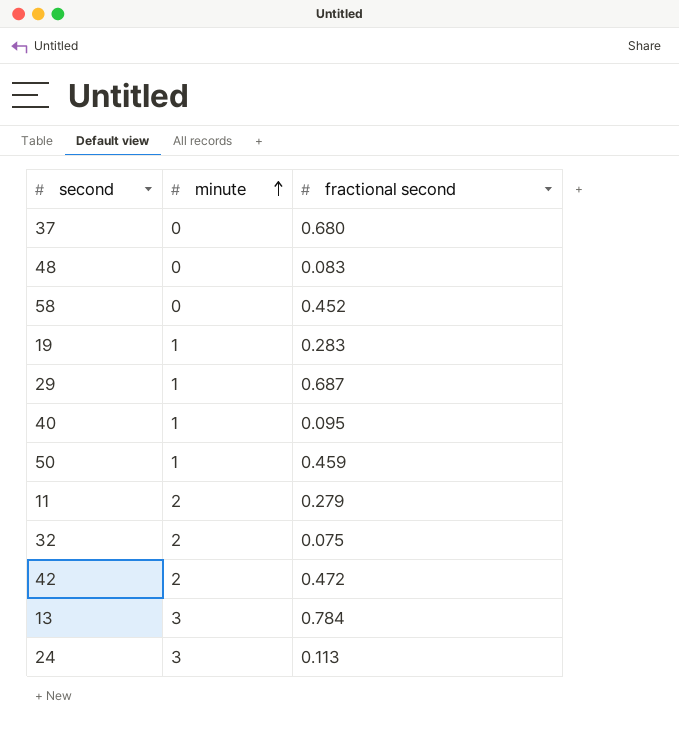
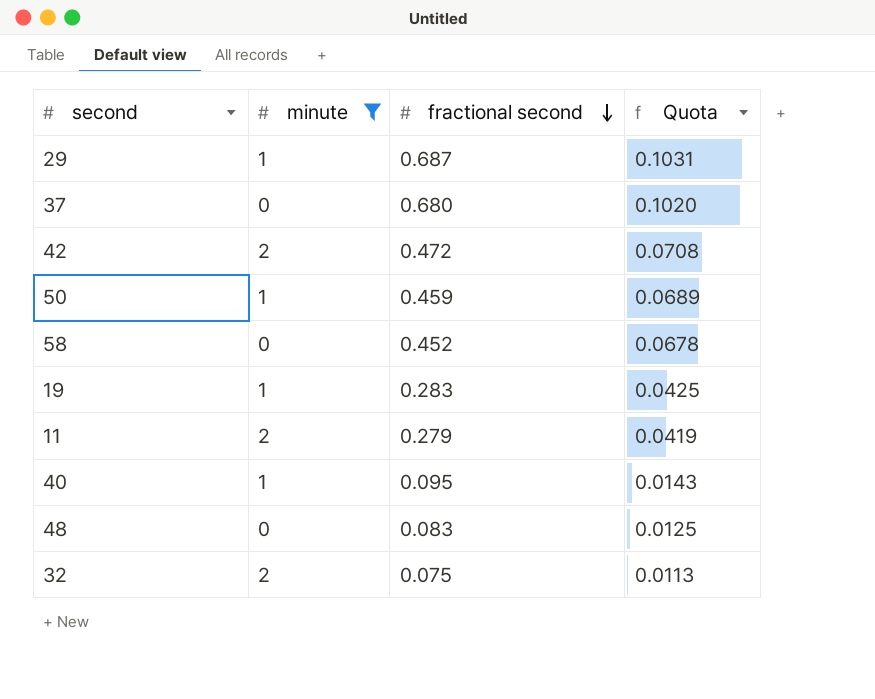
filter: none -> minute != 3
row order: minute ascending -> fractional second descending
column Quota | formula: none -> [fractional second] * 0.15

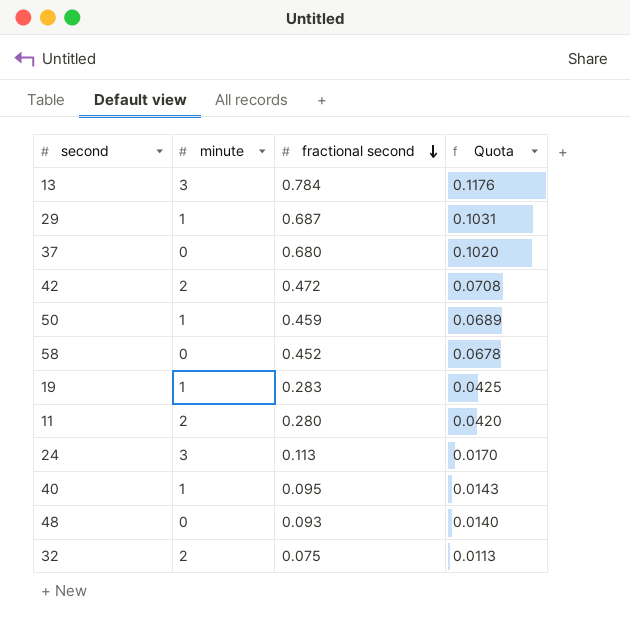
filter: minute != 3 -> none
11 | fractional second: 0.279 -> 0.280
11 | Quota: 0.0419 -> 0.0420
48 | fractional second: 0.083 -> 0.093
48 | Quota: 0.0125 -> 0.0140

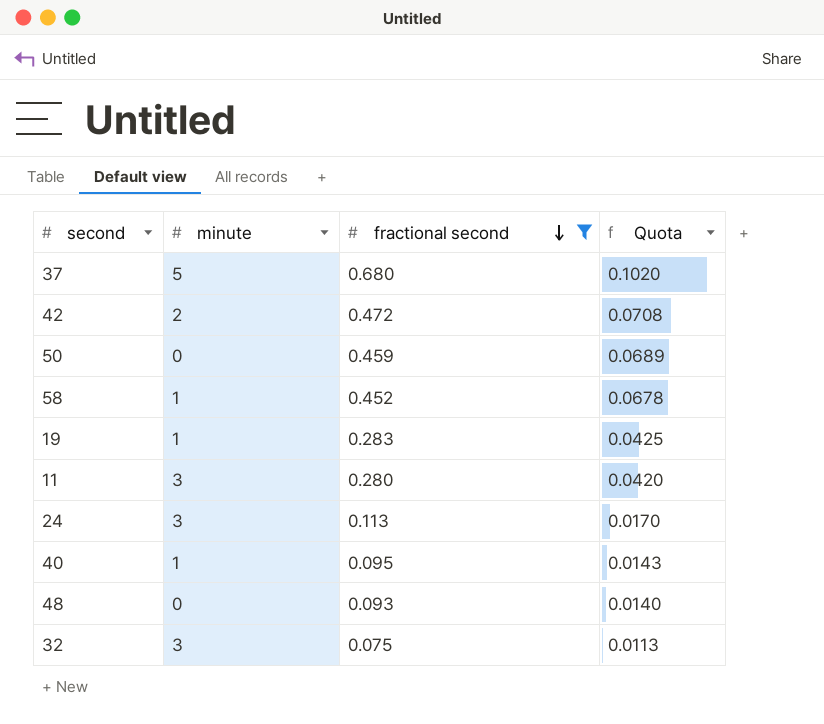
filter: none -> fractional second <= 0.680
37 | minute: 0 -> 5
50 | minute: 1 -> 0
58 | minute: 0 -> 1
11 | minute: 2 -> 3
32 | minute: 2 -> 3

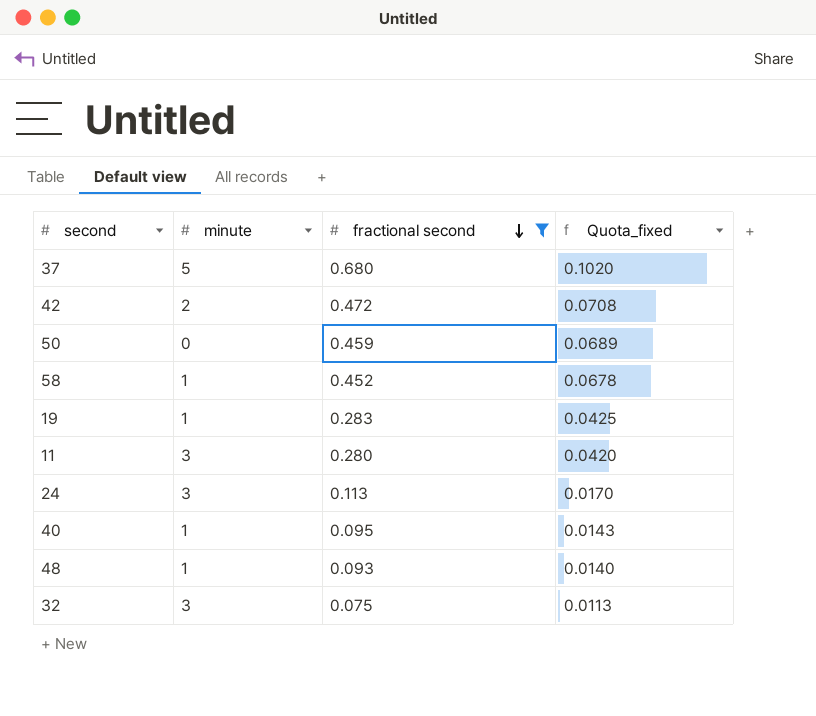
column name: Quota -> Quota_fixed
48 | minute: 0 -> 1

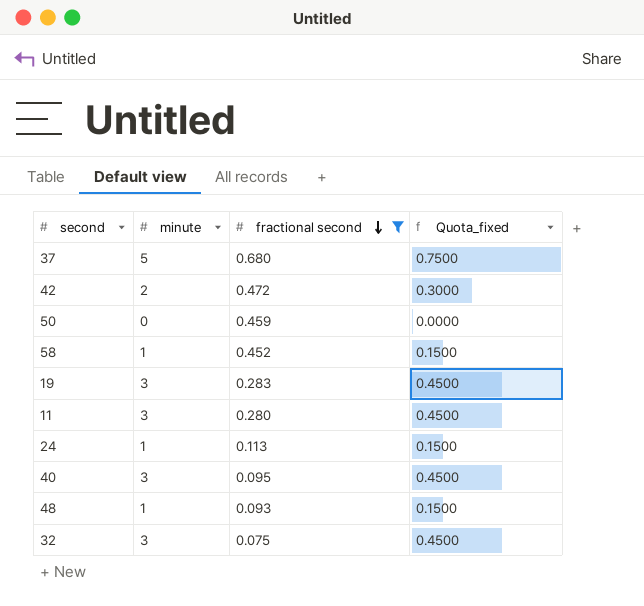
column Quota_fixed | formula: [fractional second] * 0.15 -> [minute] * 0.15
19 | minute: 1 -> 3
24 | minute: 3 -> 1
40 | minute: 1 -> 3

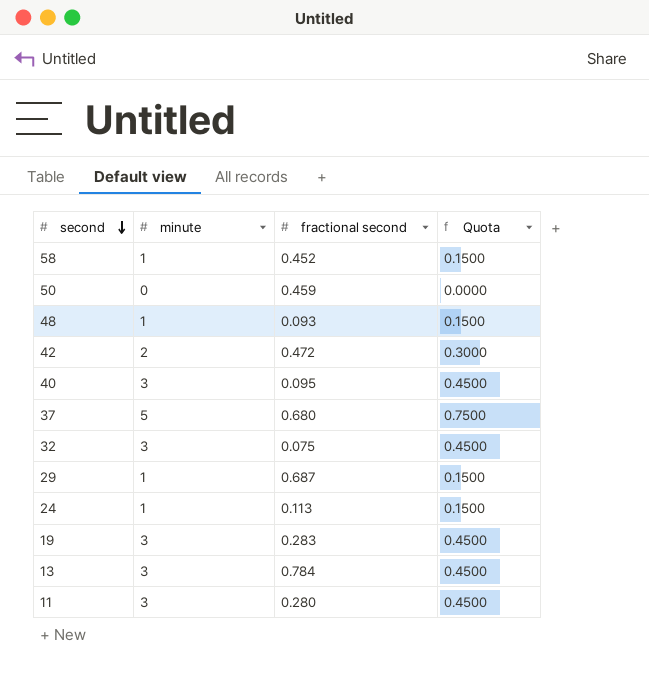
filter: fractional second <= 0.680 -> none
row order: fractional second descending -> second descending
column name: Quota_fixed -> Quota

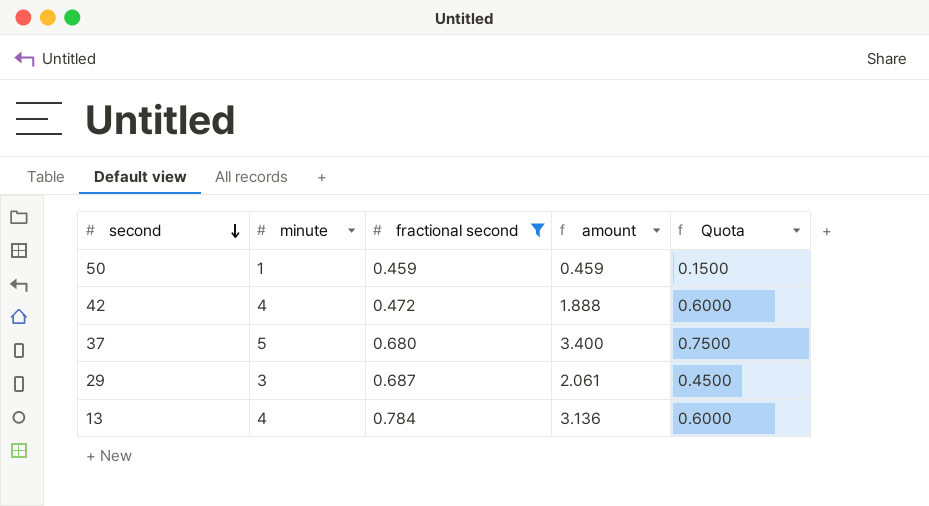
filter: none -> fractional second >= 0.459
column amount | formula: none -> [minute] * [fractional second]
50 | minute: 0 -> 1
50 | Quota: 0.0000 -> 0.1500
42 | minute: 2 -> 4
42 | Quota: 0.3000 -> 0.6000
29 | minute: 1 -> 3
29 | Quota: 0.1500 -> 0.4500
13 | minute: 3 -> 4
13 | Quota: 0.4500 -> 0.6000

